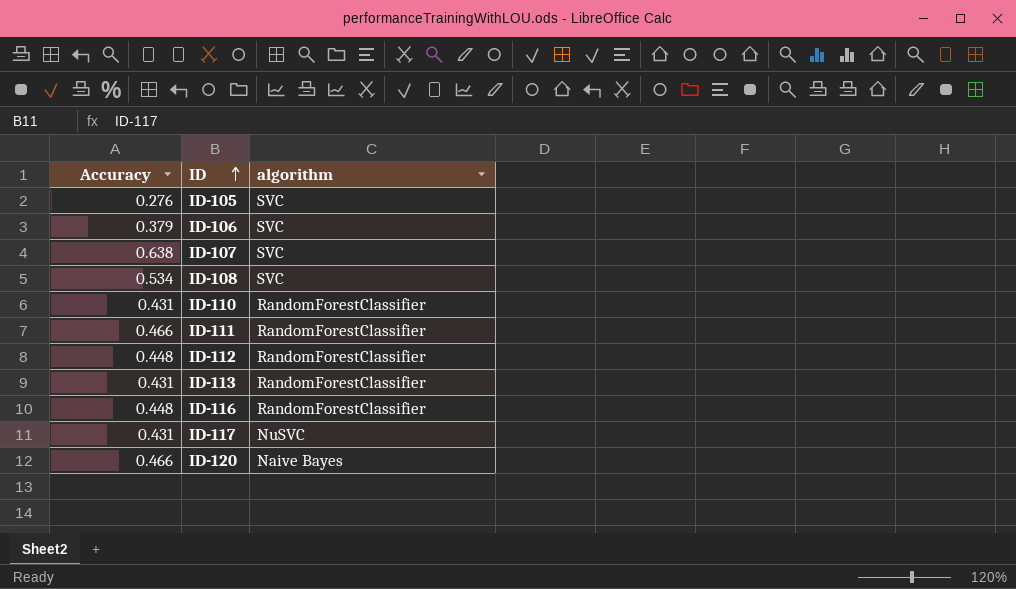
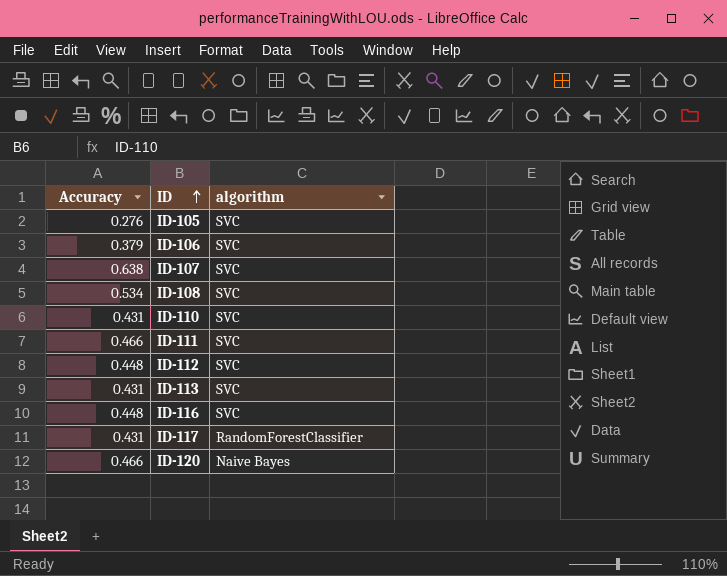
ID-110 | algorithm: RandomForestClassifier -> SVC
ID-111 | algorithm: RandomForestClassifier -> SVC
ID-112 | algorithm: RandomForestClassifier -> SVC
ID-113 | algorithm: RandomForestClassifier -> SVC
ID-116 | algorithm: RandomForestClassifier -> SVC
ID-117 | algorithm: NuSVC -> RandomForestClassifier

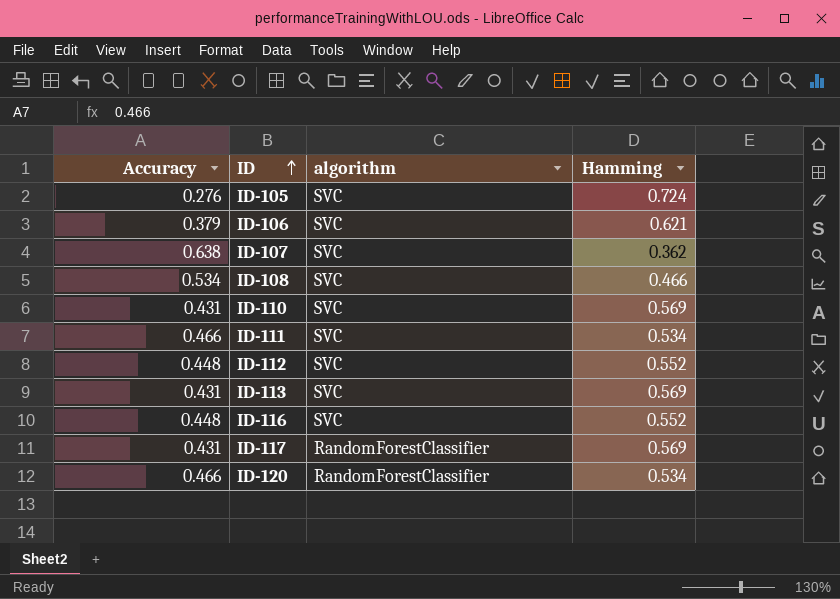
column Hamming | position: none -> 4
ID-120 | algorithm: Naive Bayes -> RandomForestClassifier

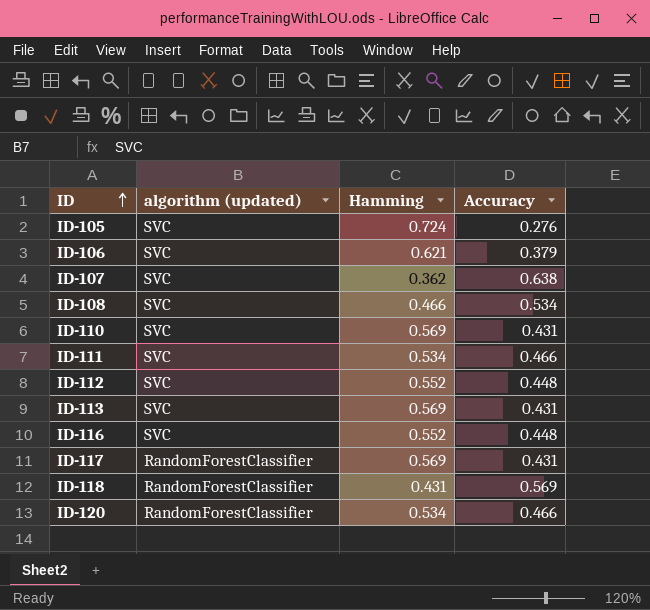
column name: algorithm -> algorithm (updated)
column Accuracy | position: 1 -> 4
row ID-118: none -> RandomForestClassifier | 0.431 | 0.569

